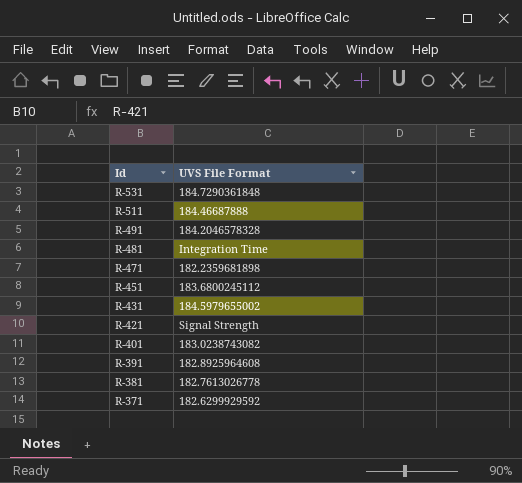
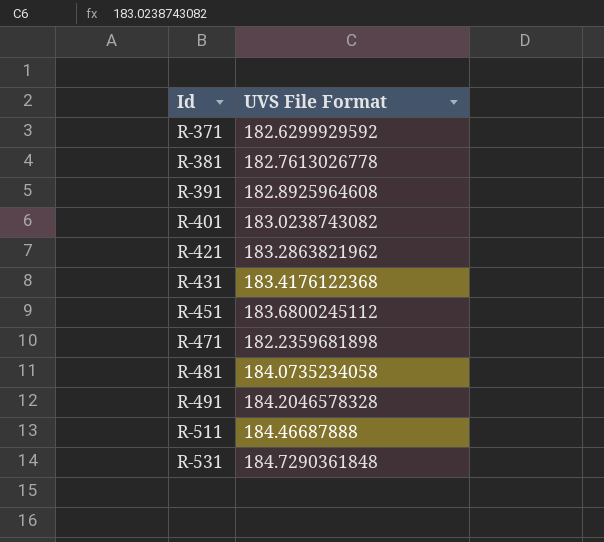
row order: Id descending -> Id ascending
R-421 | UVS File Format: Signal Strength -> 183.2863821962
R-431 | UVS File Format: 184.5979655002 -> 183.4176122368
R-481 | UVS File Format: Integration Time -> 184.0735234058

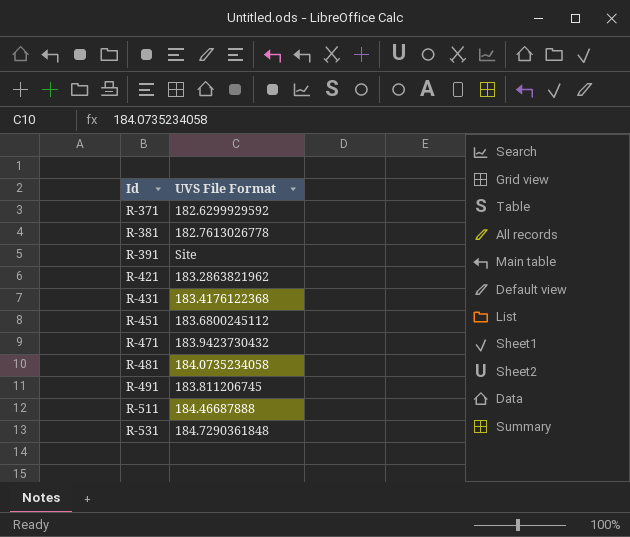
row R-401: 183.0238743082 -> none
R-391 | UVS File Format: 182.8925964608 -> Site
R-471 | UVS File Format: 182.2359681898 -> 183.9423730432
R-491 | UVS File Format: 184.2046578328 -> 183.811206745

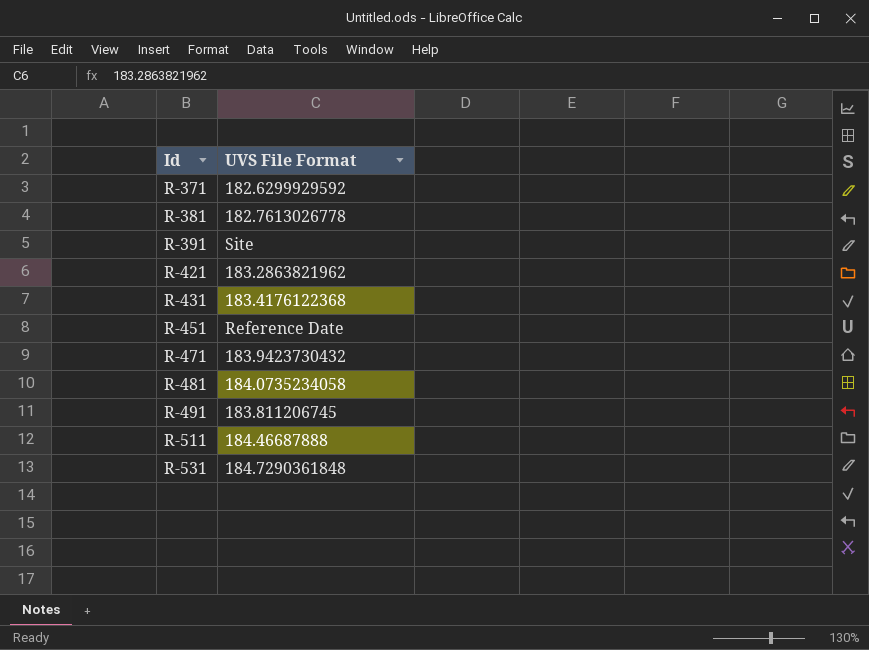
R-451 | UVS File Format: 183.6800245112 -> Reference Date

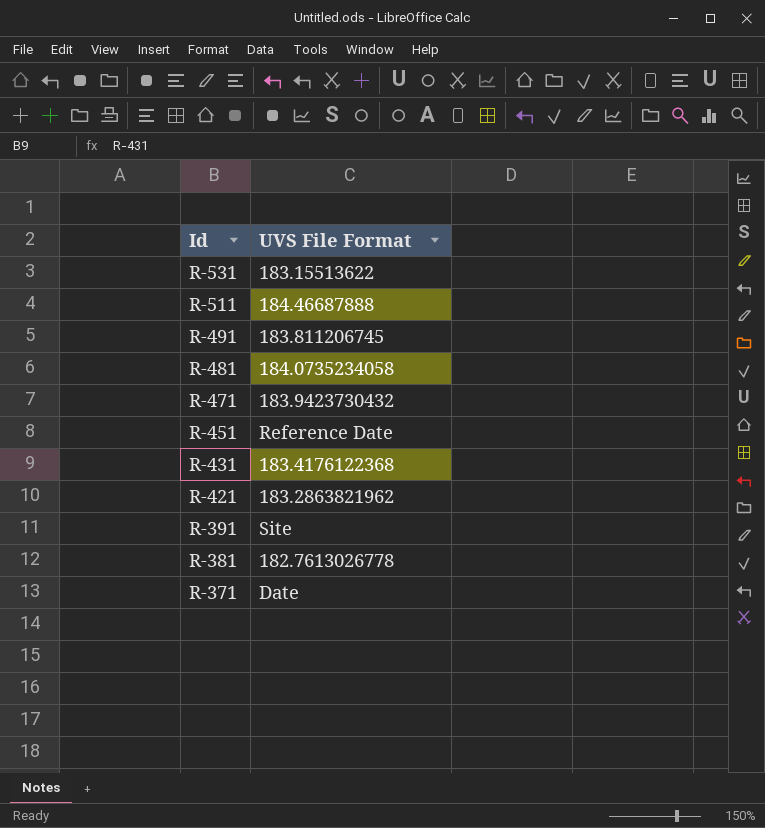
row order: Id ascending -> Id descending
R-531 | UVS File Format: 184.7290361848 -> 183.15513622
R-371 | UVS File Format: 182.6299929592 -> Date

